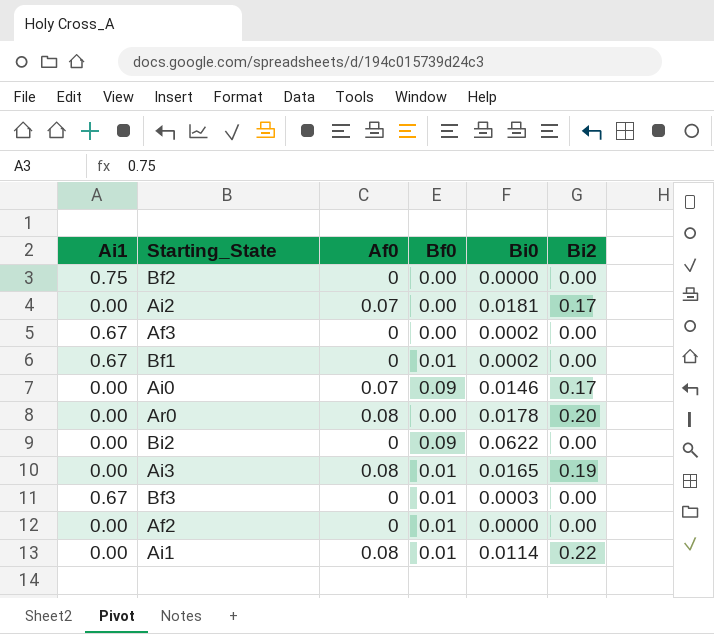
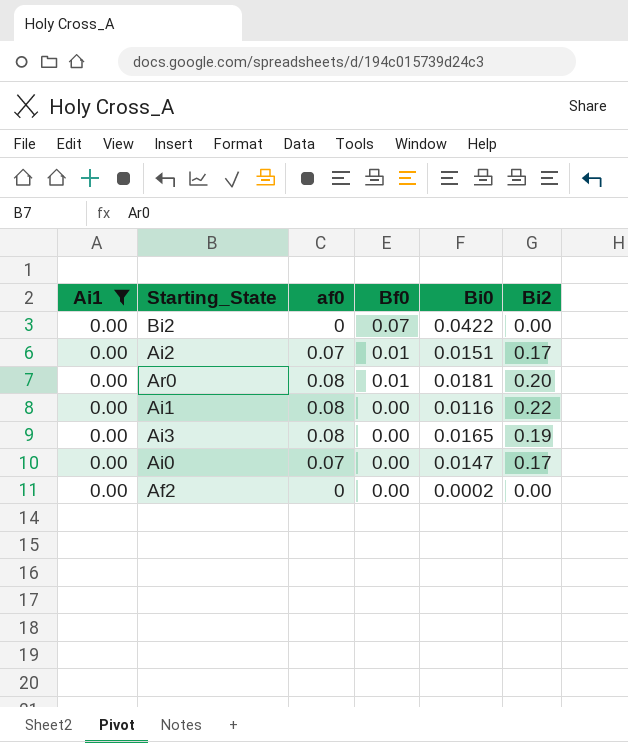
filter: none -> Ai1 = 0.00
row order: none -> Bf0 descending
column name: Af0 -> af0
Bi2 | Bf0: 0.09 -> 0.07
Bi2 | Bi0: 0.0622 -> 0.0422
Ai2 | Bf0: 0.00 -> 0.01
Ai2 | Bi0: 0.0181 -> 0.0151
Ar0 | Bf0: 0.00 -> 0.01
Ar0 | Bi0: 0.0178 -> 0.0181
Ai1 | Bf0: 0.01 -> 0.00
Ai1 | Bi0: 0.0114 -> 0.0116
Ai3 | Bf0: 0.01 -> 0.00
Ai0 | Bf0: 0.09 -> 0.00
Ai0 | Bi0: 0.0146 -> 0.0147
Af2 | Bf0: 0.01 -> 0.00
Af2 | Bi0: 0.0000 -> 0.0002

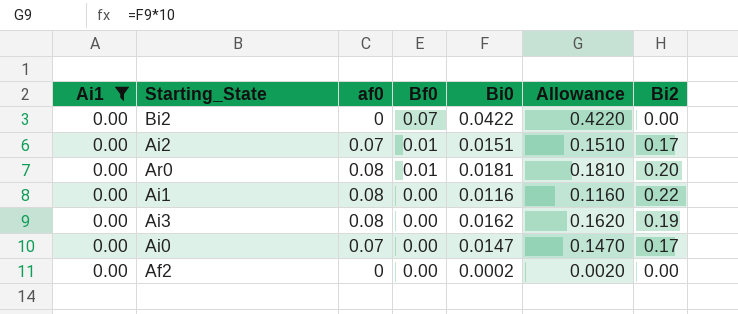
column Allowance | formula: none -> [Bi0] * 10
Ai3 | Bi0: 0.0165 -> 0.0162

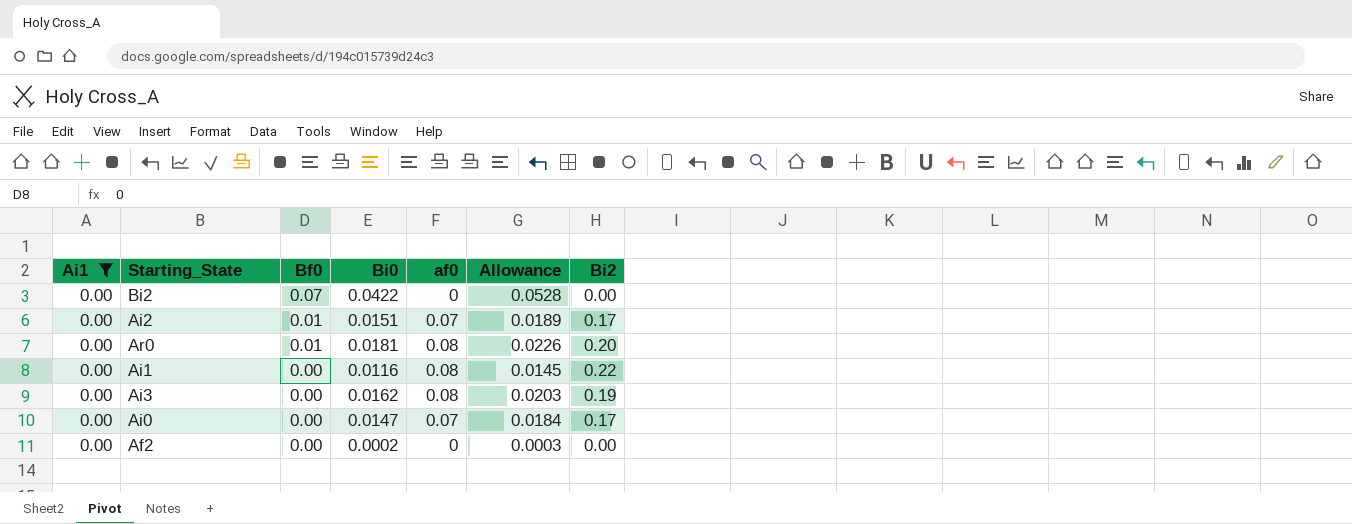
column af0 | position: 3 -> 5
column Allowance | formula: [Bi0] * 10 -> [Bi0] * 1.25

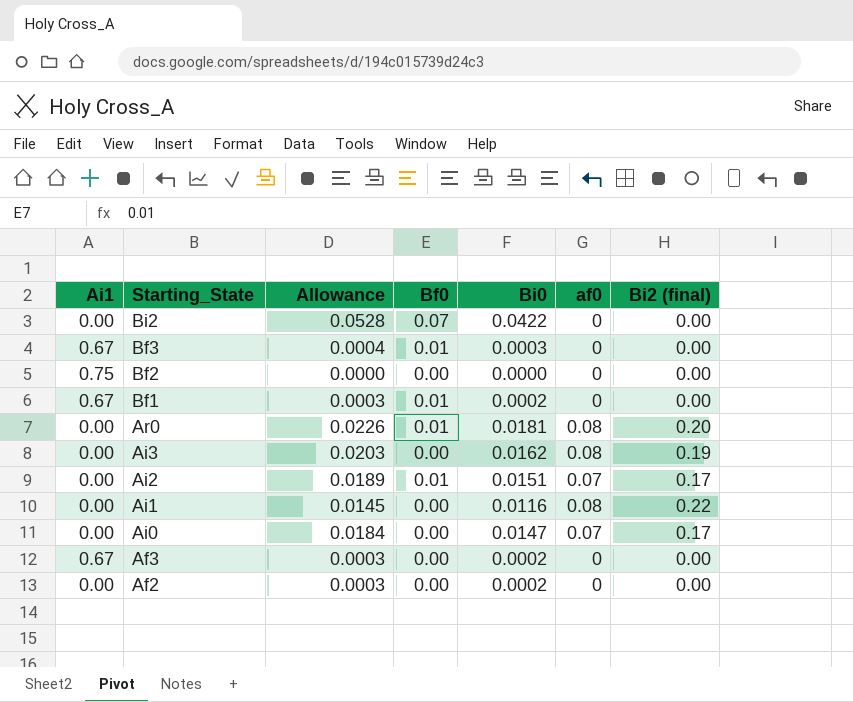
filter: Ai1 = 0.00 -> none
row order: Bf0 descending -> Starting_State descending
column Allowance | position: 6 -> 3
column name: Bi2 -> Bi2 (final)

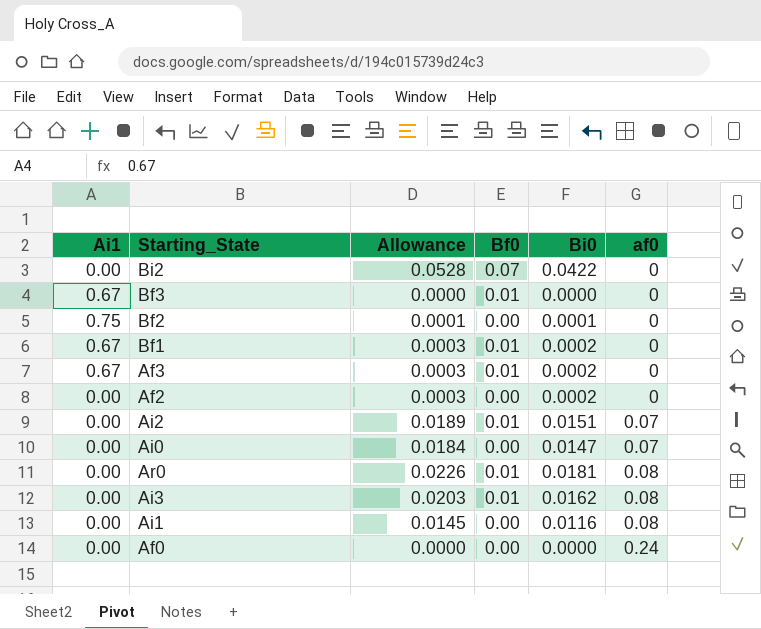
row order: Starting_State descending -> af0 ascending
column Bi2 (final) | position: 7 -> none
Bf3 | Allowance: 0.0004 -> 0.0000
Bf3 | Bi0: 0.0003 -> 0.0000
Bf2 | Allowance: 0.0000 -> 0.0001
Bf2 | Bi0: 0.0000 -> 0.0001
Af3 | Bf0: 0.00 -> 0.01
Ai3 | Bf0: 0.00 -> 0.01
row Af0: none -> 0.00 | 0.0000 | 0.00 | 0.0000 | 0.24

